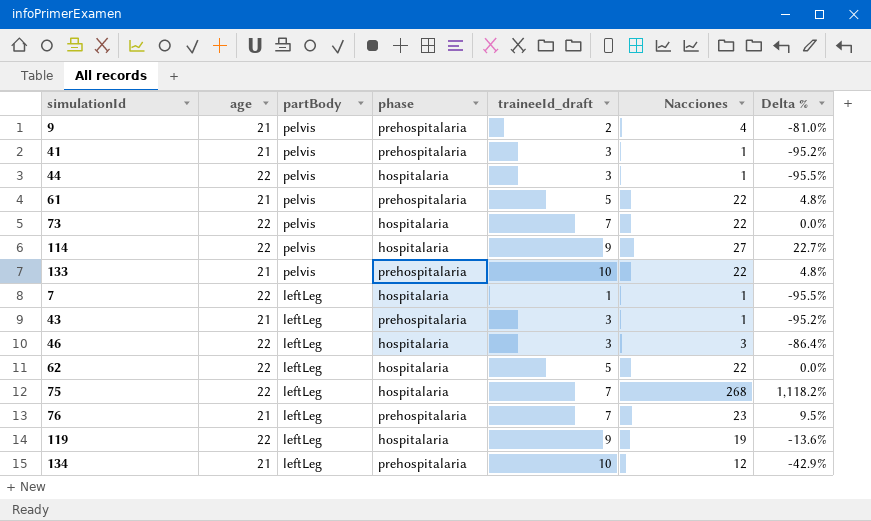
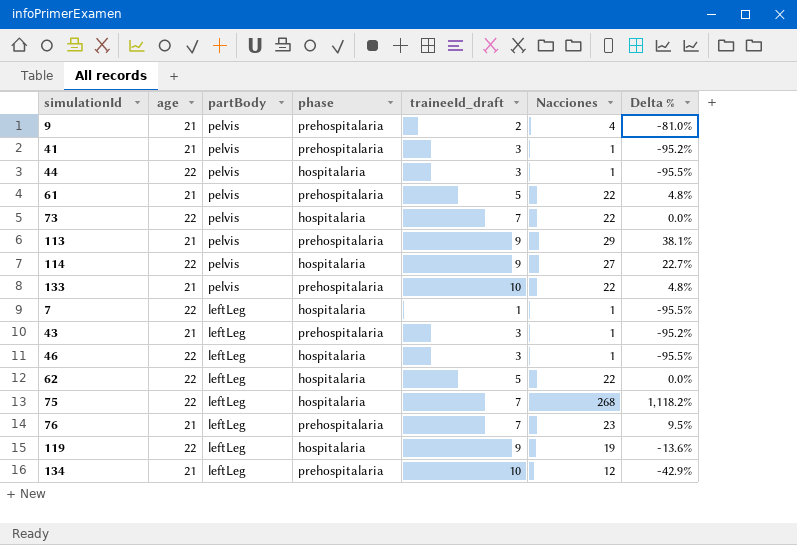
row 113: none -> 21 | pelvis | prehospitalaria | 9 | 29 | 38.1%
46 | Nacciones: 3 -> 1
46 | Delta %: -86.4% -> -95.5%

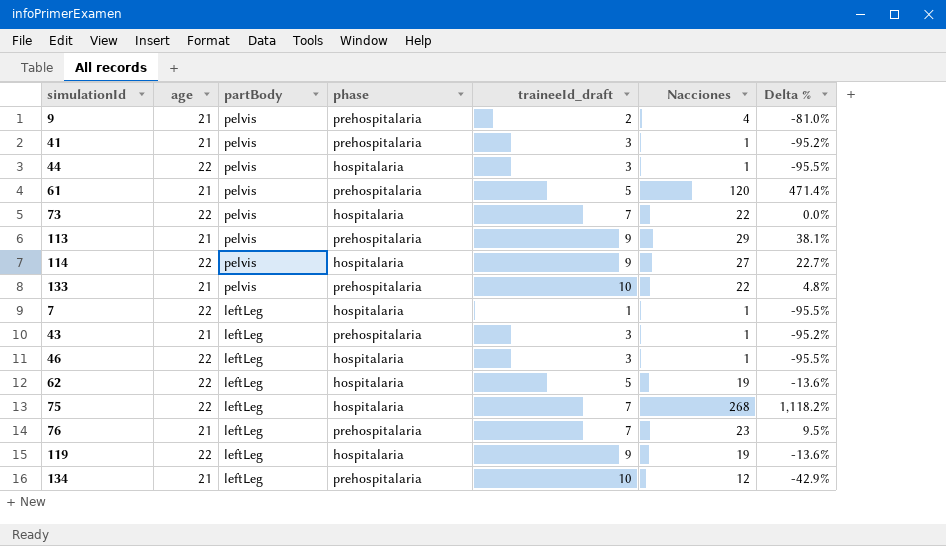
61 | Nacciones: 22 -> 120
61 | Delta %: 4.8% -> 471.4%
62 | Nacciones: 22 -> 19
62 | Delta %: 0.0% -> -13.6%

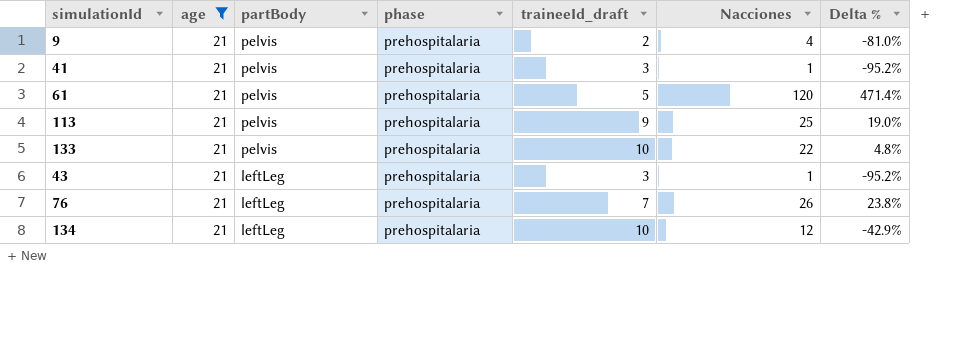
filter: none -> age = 21
113 | Nacciones: 29 -> 25
113 | Delta %: 38.1% -> 19.0%
76 | Nacciones: 23 -> 26
76 | Delta %: 9.5% -> 23.8%

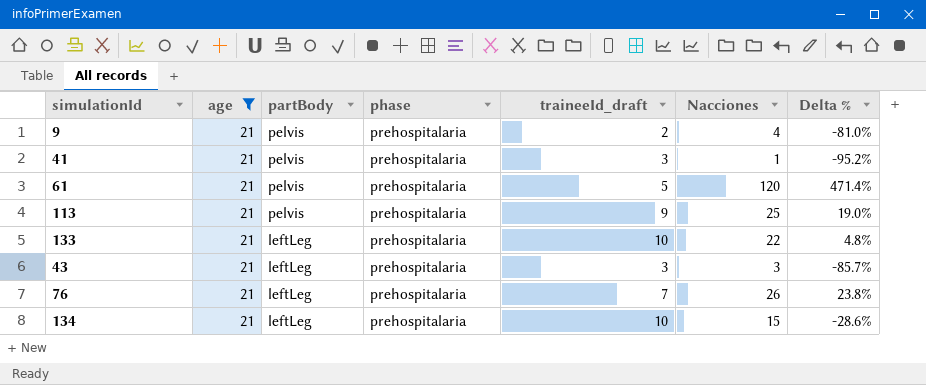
133 | partBody: pelvis -> leftLeg
43 | Nacciones: 1 -> 3
43 | Delta %: -95.2% -> -85.7%
134 | Nacciones: 12 -> 15
134 | Delta %: -42.9% -> -28.6%

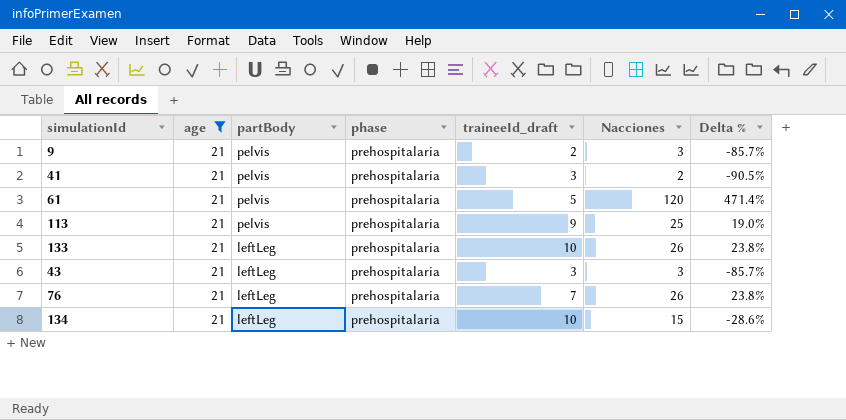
9 | Nacciones: 4 -> 3
9 | Delta %: -81.0% -> -85.7%
41 | Nacciones: 1 -> 2
41 | Delta %: -95.2% -> -90.5%
133 | Nacciones: 22 -> 26
133 | Delta %: 4.8% -> 23.8%

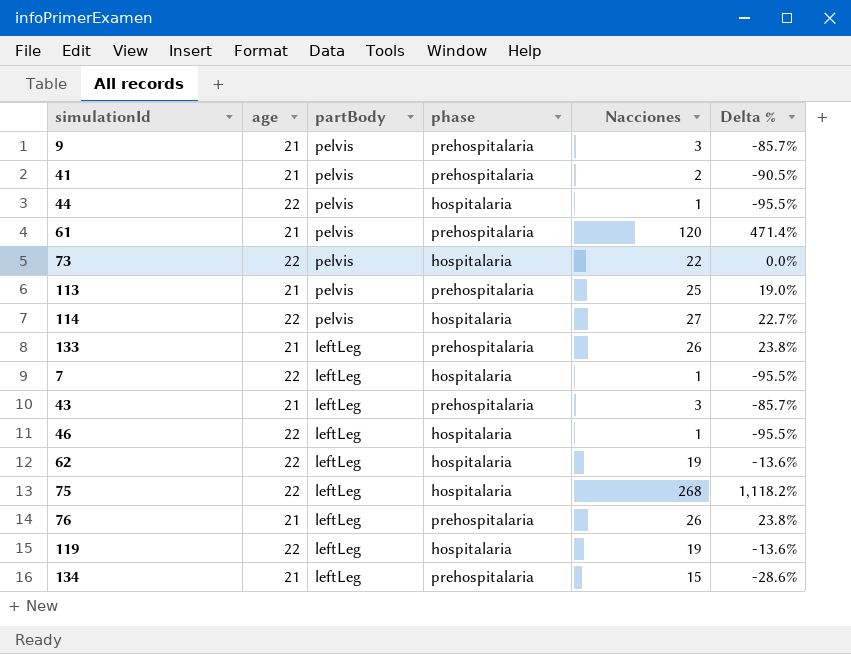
filter: age = 21 -> none
column traineeId_draft | position: 5 -> none

